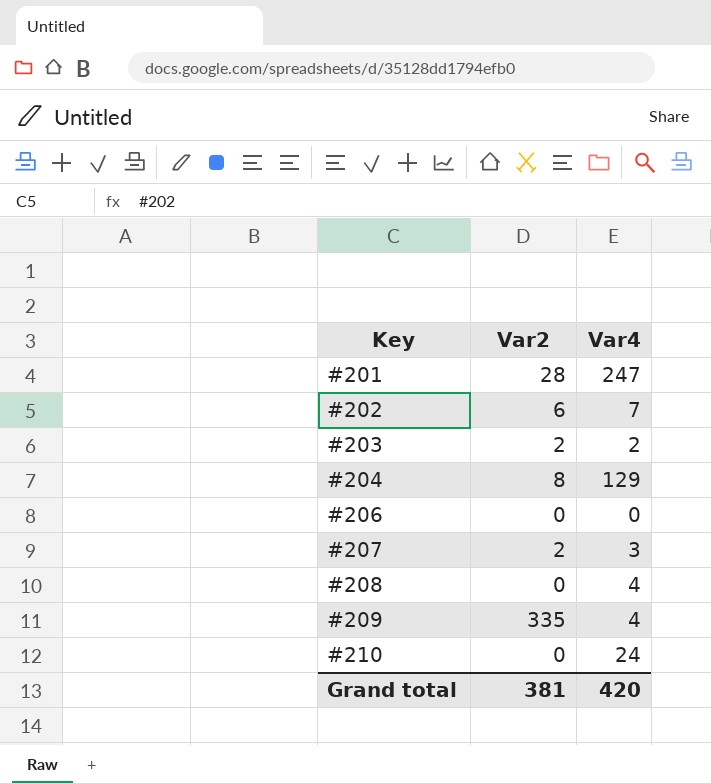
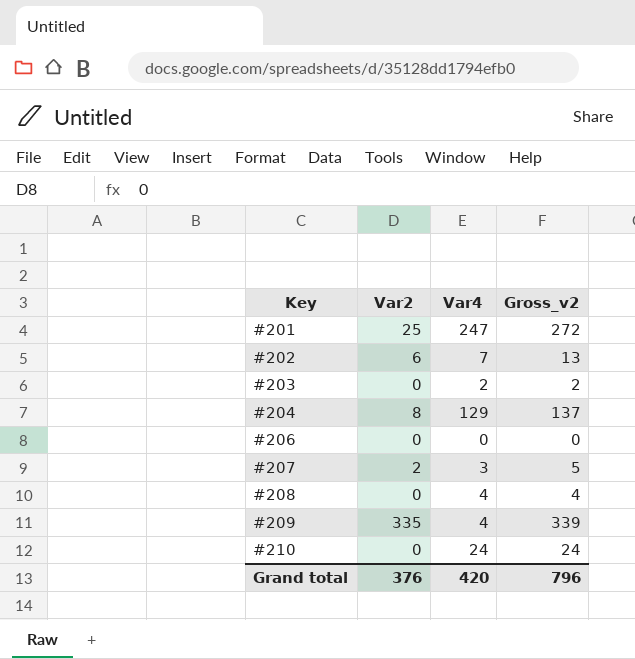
column Gross_v2 | formula: none -> [Var2] + [Var4]
#201 | Var2: 28 -> 25
#203 | Var2: 2 -> 0
Grand total | Var2: 381 -> 376

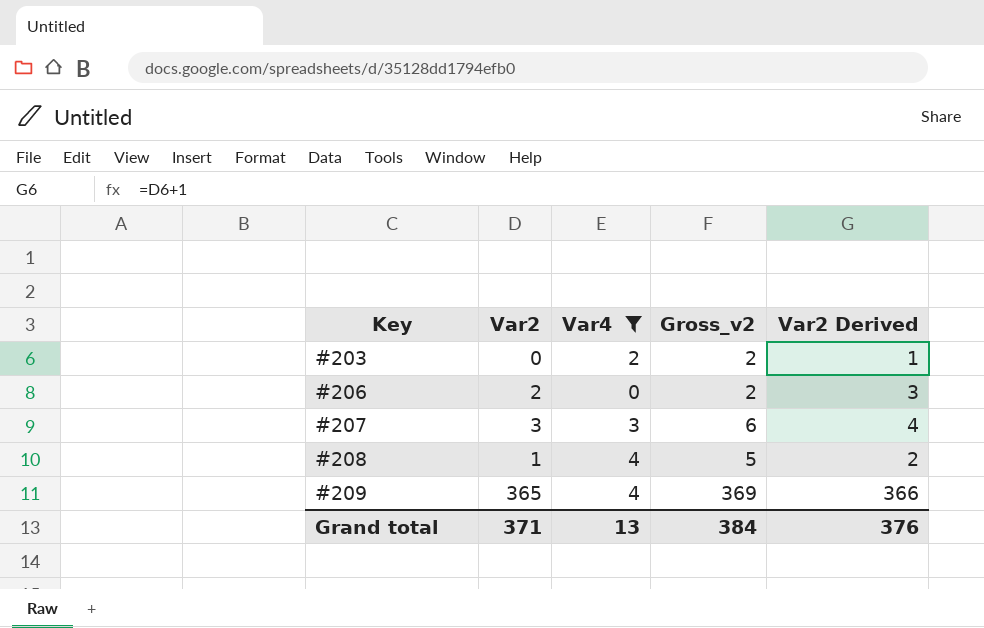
filter: none -> Var4 <= 4
column Var2 Derived | formula: none -> [Var2] + 1
#206 | Var2: 0 -> 2
#206 | Gross_v2: 0 -> 2
#207 | Var2: 2 -> 3
#207 | Gross_v2: 5 -> 6
#208 | Var2: 0 -> 1
#208 | Gross_v2: 4 -> 5
#209 | Var2: 335 -> 365
#209 | Gross_v2: 339 -> 369
Grand total | Var2: 376 -> 371
Grand total | Var4: 420 -> 13
Grand total | Gross_v2: 796 -> 384

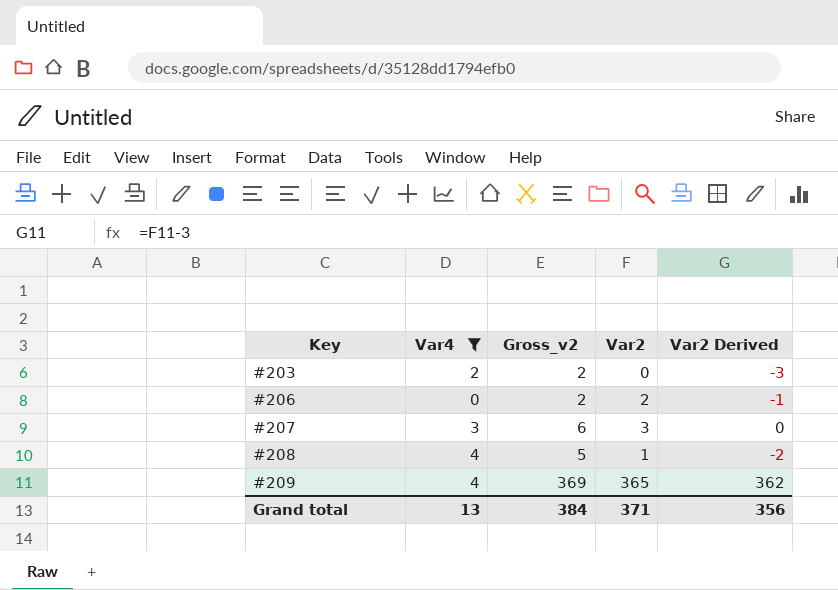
column Var2 | position: 2 -> 4
column Var2 Derived | formula: [Var2] + 1 -> [Var2] - 3
Grand total | Var2 Derived: 376 -> 356

